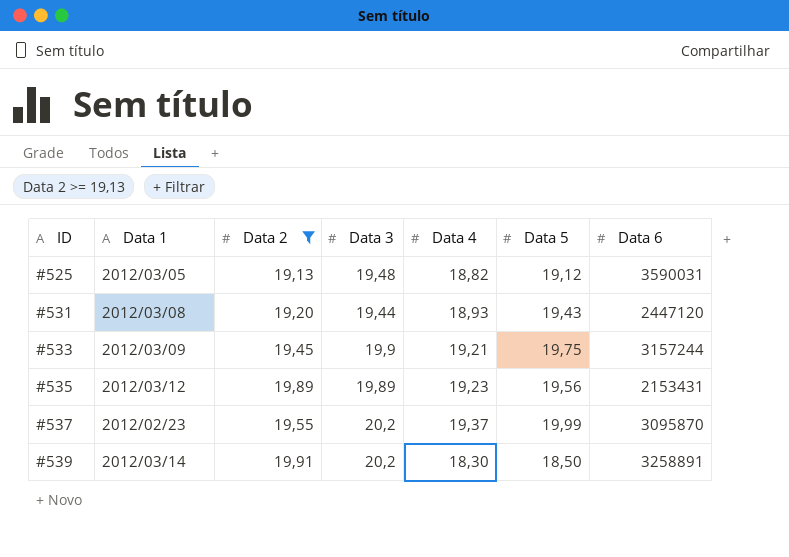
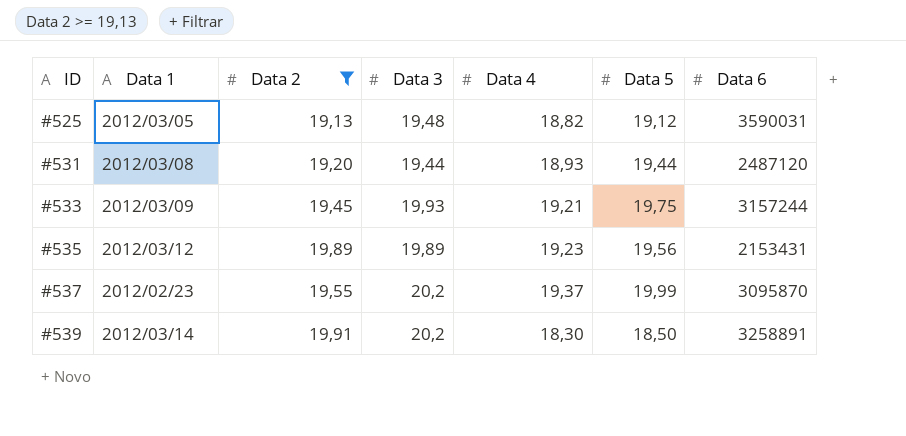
#531 | Data 5: 19,43 -> 19,44
#531 | Data 6: 2447120 -> 2487120
#533 | Data 3: 19,9 -> 19,93

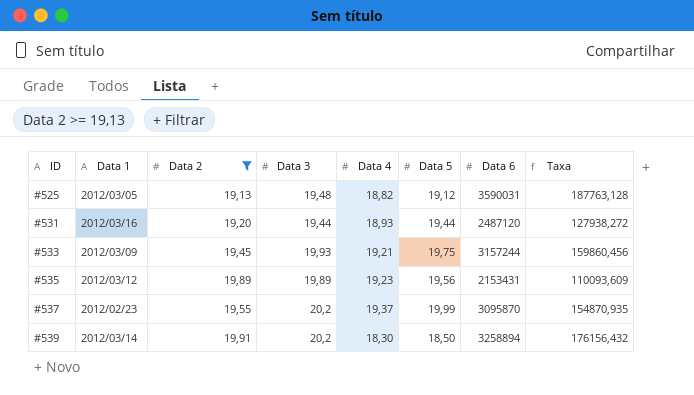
column Taxa | formula: none -> [Data 6] / [Data 5]
#531 | Data 1: 2012/03/08 -> 2012/03/16
#539 | Data 6: 3258891 -> 3258894

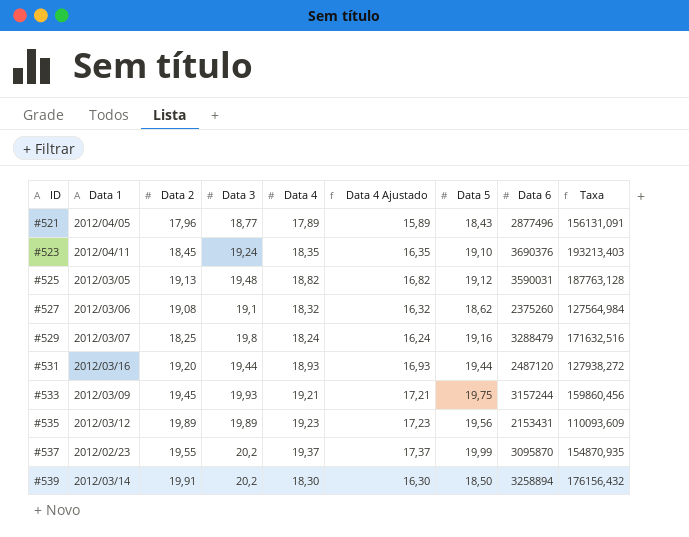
filter: Data 2 >= 19,13 -> none
column Data 4 Ajustado | formula: none -> [Data 4] - 2

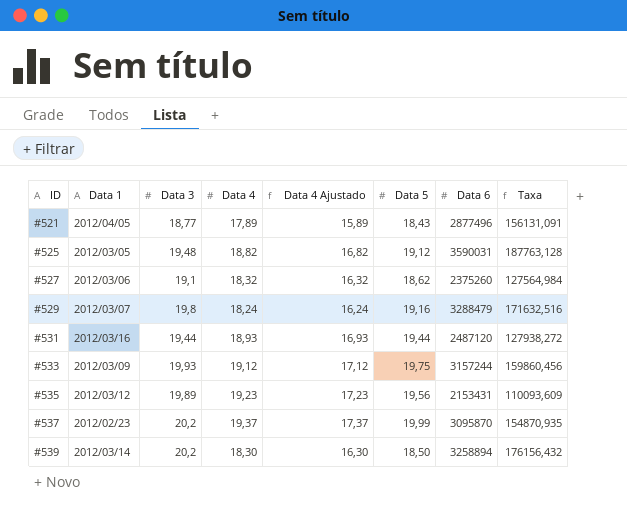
column Data 2 | position: 3 -> none
row #523: 2012/04/11 | 18,45 | 19,24 | 18,35 | 16,35 | 19,10 | 3690376 | 193213,403 -> none
#533 | Data 4: 19,21 -> 19,12
#533 | Data 4 Ajustado: 17,21 -> 17,12

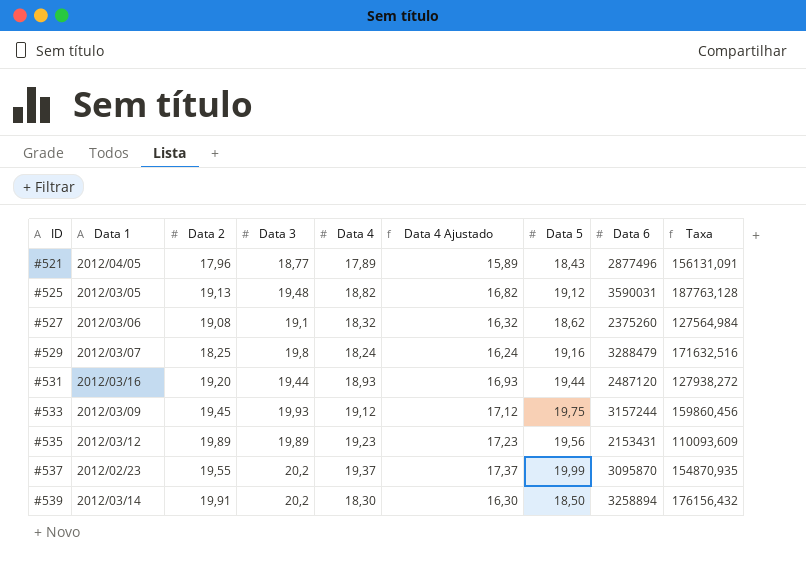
column Data 2 | position: none -> 3

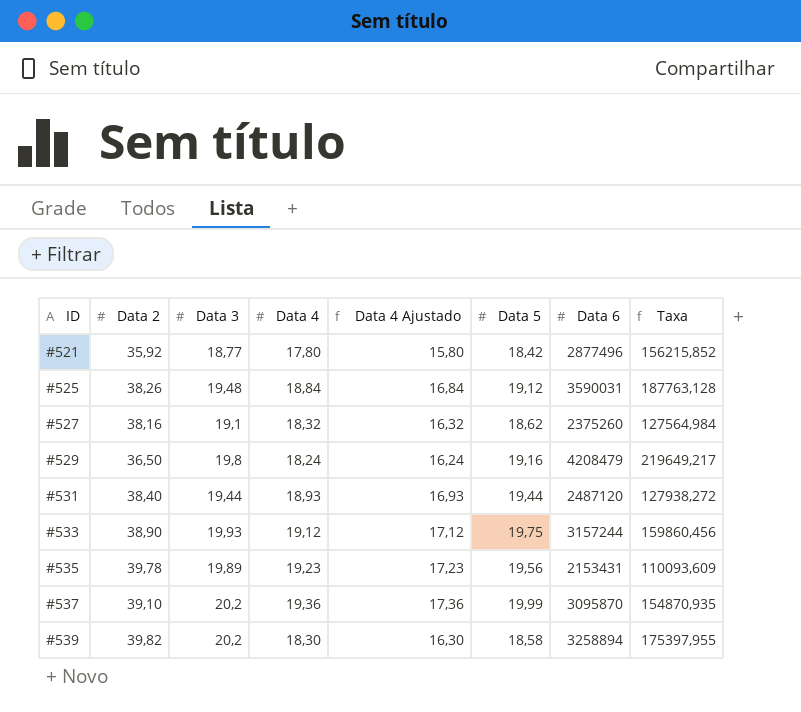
column Data 1 | position: 2 -> none
#521 | Data 2: 17,96 -> 35,92
#521 | Data 4: 17,89 -> 17,80
#521 | Data 4 Ajustado: 15,89 -> 15,80
#521 | Data 5: 18,43 -> 18,42
#521 | Taxa: 156131,091 -> 156215,852
#525 | Data 2: 19,13 -> 38,26
#525 | Data 4: 18,82 -> 18,84
#525 | Data 4 Ajustado: 16,82 -> 16,84
#527 | Data 2: 19,08 -> 38,16
#529 | Data 2: 18,25 -> 36,50
#529 | Data 6: 3288479 -> 4208479
#529 | Taxa: 171632,516 -> 219649,217
#531 | Data 2: 19,20 -> 38,40
#533 | Data 2: 19,45 -> 38,90
#535 | Data 2: 19,89 -> 39,78
#537 | Data 2: 19,55 -> 39,10
#537 | Data 4: 19,37 -> 19,36
#537 | Data 4 Ajustado: 17,37 -> 17,36
#539 | Data 2: 19,91 -> 39,82
#539 | Data 5: 18,50 -> 18,58
#539 | Taxa: 176156,432 -> 175397,955

